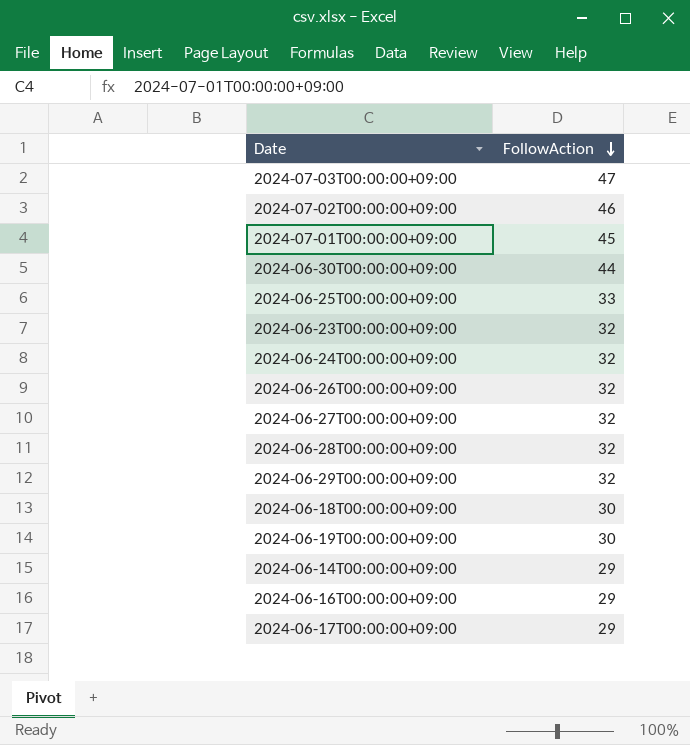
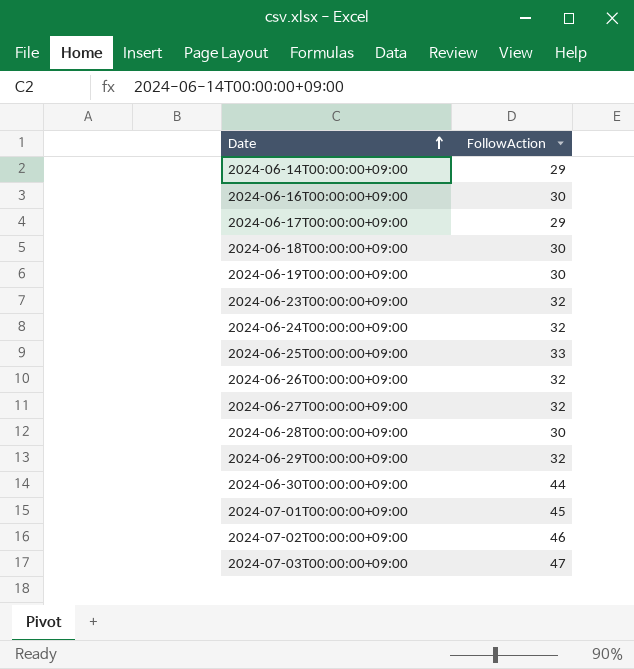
row order: FollowAction descending -> Date ascending
2024-06-16T00:00:00+09:00 | FollowAction: 29 -> 30
2024-06-28T00:00:00+09:00 | FollowAction: 32 -> 30

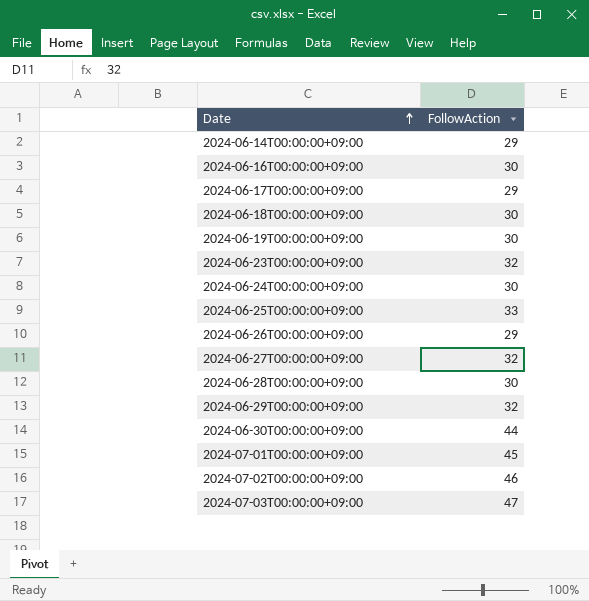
2024-06-24T00:00:00+09:00 | FollowAction: 32 -> 30
2024-06-26T00:00:00+09:00 | FollowAction: 32 -> 29

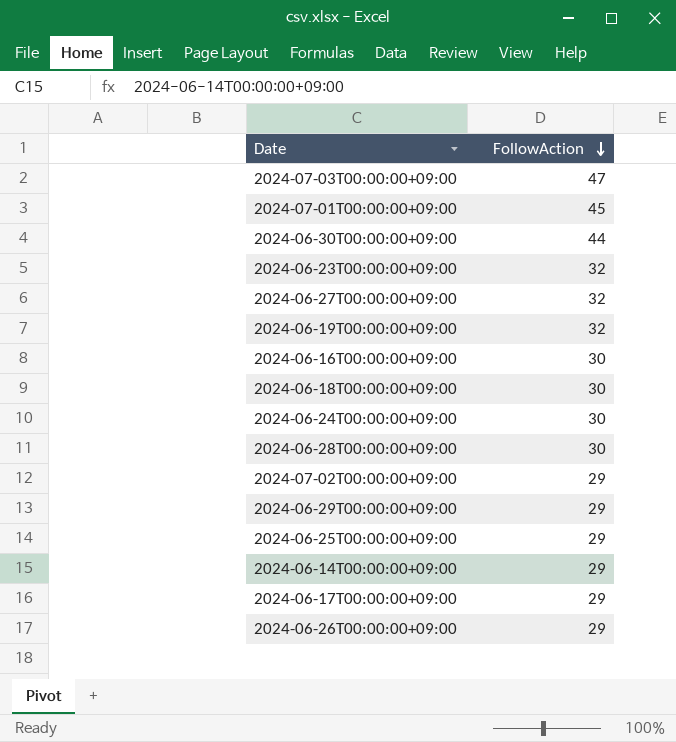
row order: Date ascending -> FollowAction descending
2024-06-19T00:00:00+09:00 | FollowAction: 30 -> 32
2024-07-02T00:00:00+09:00 | FollowAction: 46 -> 29
2024-06-29T00:00:00+09:00 | FollowAction: 32 -> 29
2024-06-25T00:00:00+09:00 | FollowAction: 33 -> 29

